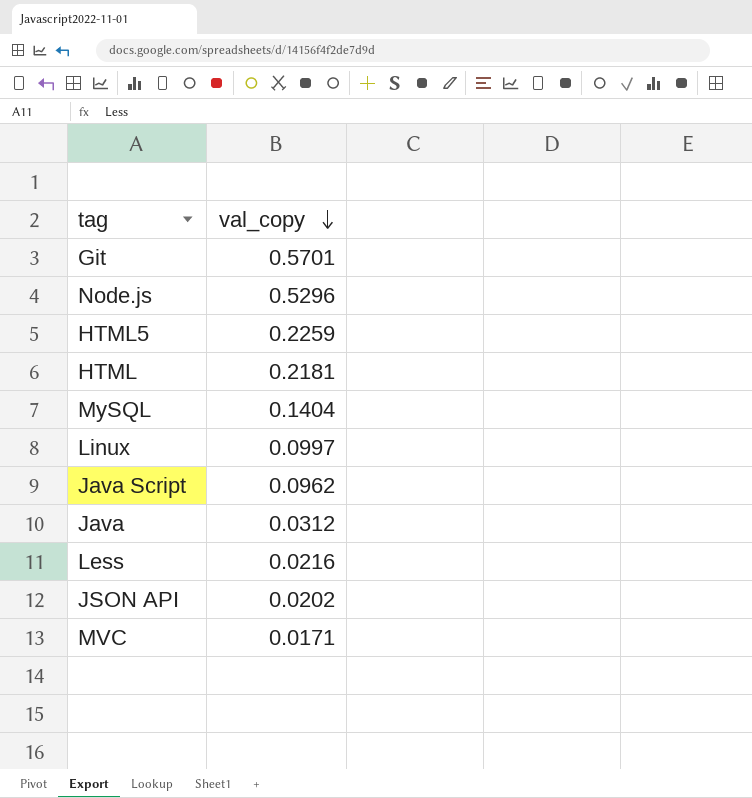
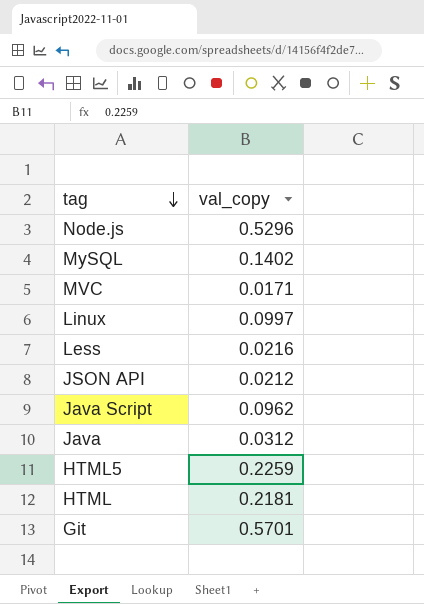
row order: val_copy descending -> tag descending
MySQL | val_copy: 0.1404 -> 0.1402
JSON API | val_copy: 0.0202 -> 0.0212

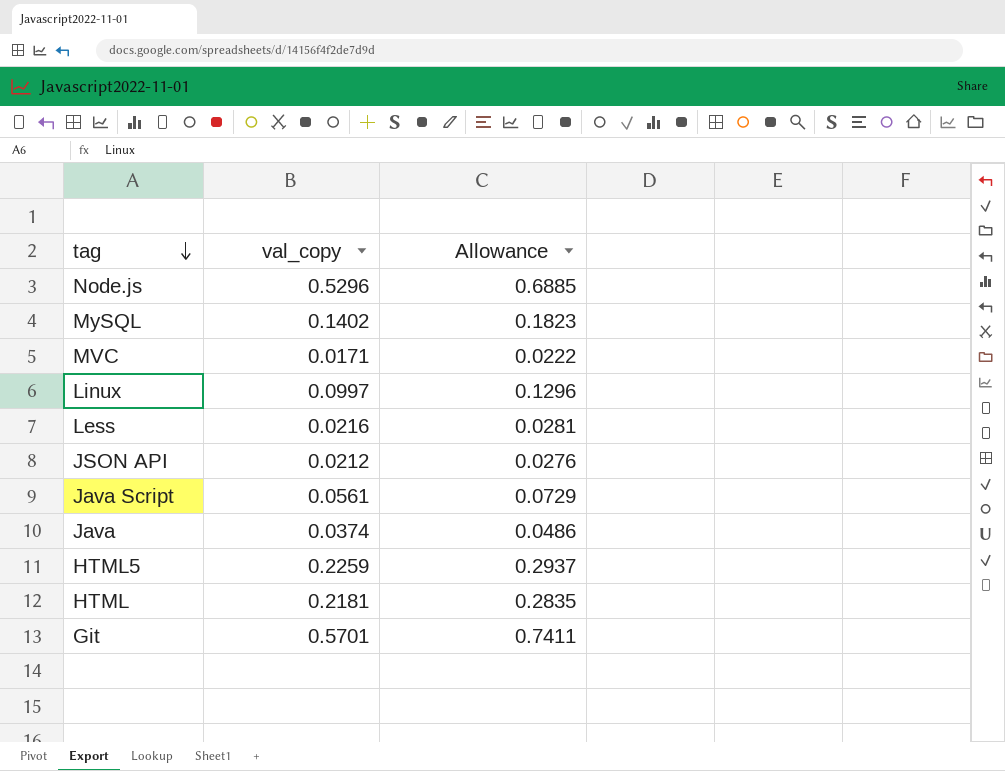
column Allowance | formula: none -> [val_copy] * 1.3
Java Script | val_copy: 0.0962 -> 0.0561
Java | val_copy: 0.0312 -> 0.0374

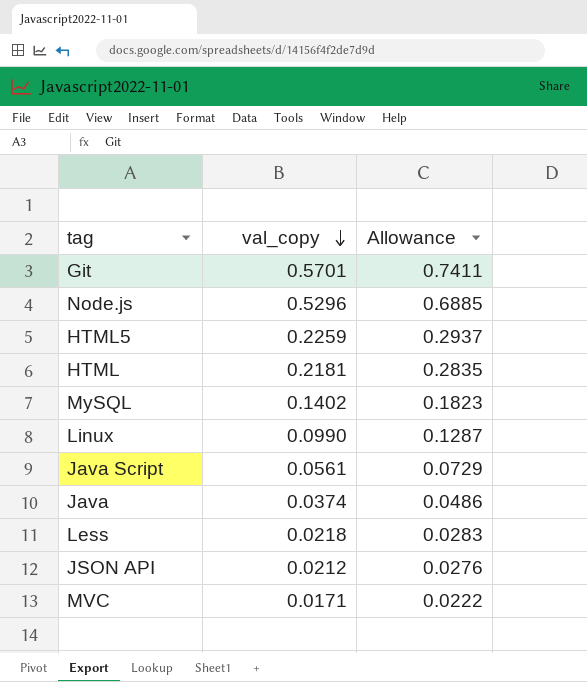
row order: tag descending -> val_copy descending
Linux | val_copy: 0.0997 -> 0.0990
Linux | Allowance: 0.1296 -> 0.1287
Less | val_copy: 0.0216 -> 0.0218
Less | Allowance: 0.0281 -> 0.0283

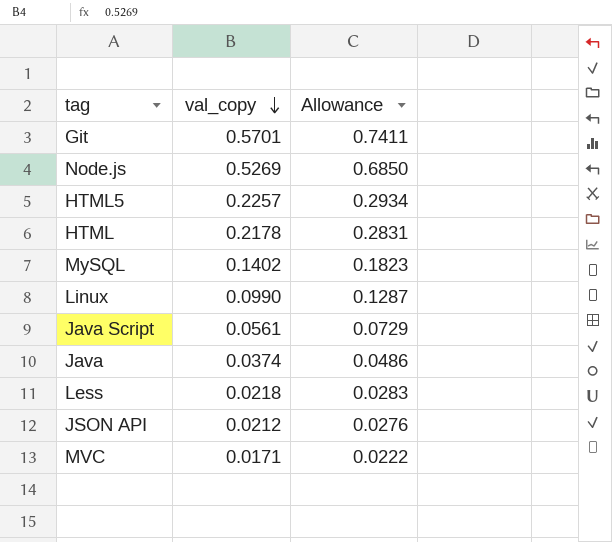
Node.js | val_copy: 0.5296 -> 0.5269
Node.js | Allowance: 0.6885 -> 0.6850
HTML5 | val_copy: 0.2259 -> 0.2257
HTML5 | Allowance: 0.2937 -> 0.2934
HTML | val_copy: 0.2181 -> 0.2178
HTML | Allowance: 0.2835 -> 0.2831

